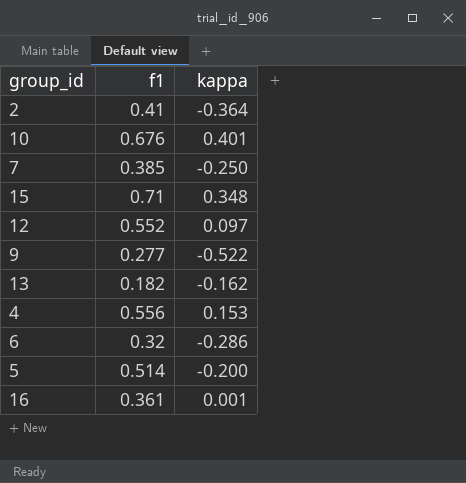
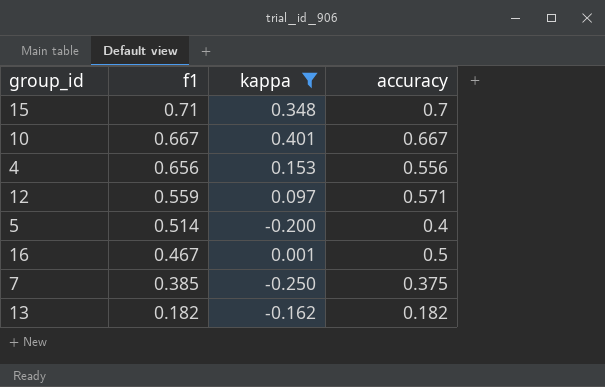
filter: none -> kappa >= -0.250
row order: none -> f1 descending
column accuracy | position: none -> 4
10 | f1: 0.676 -> 0.667
4 | f1: 0.556 -> 0.656
12 | f1: 0.552 -> 0.559
16 | f1: 0.361 -> 0.467

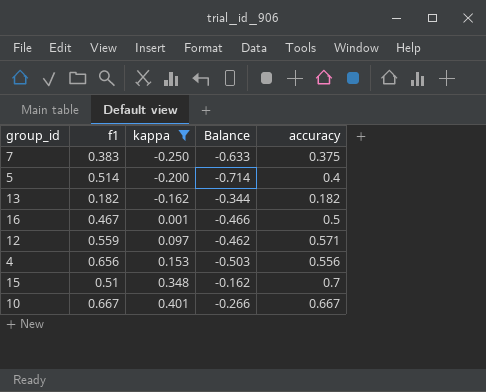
row order: f1 descending -> kappa ascending
column Balance | formula: none -> [kappa] - [f1]
7 | f1: 0.385 -> 0.383
15 | f1: 0.71 -> 0.51

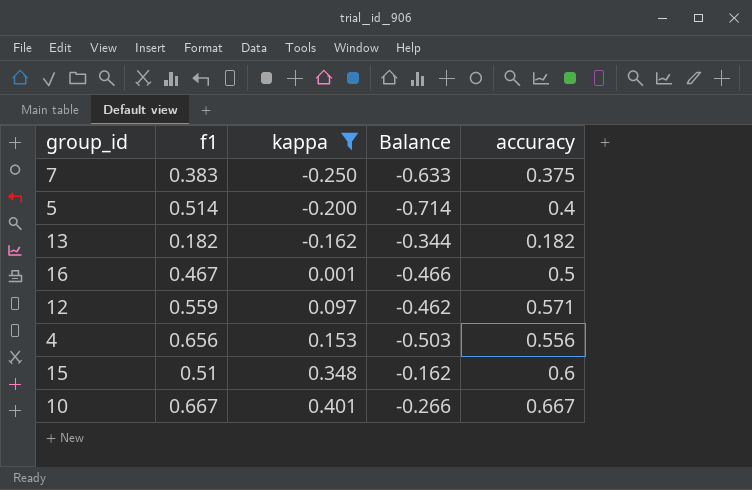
15 | accuracy: 0.7 -> 0.6

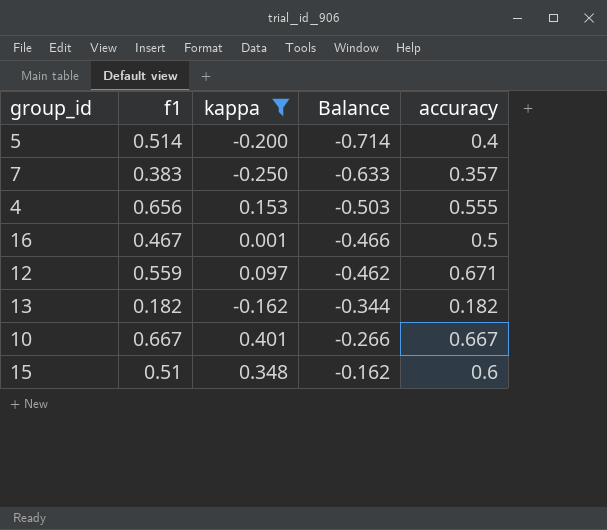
row order: kappa ascending -> Balance ascending
7 | accuracy: 0.375 -> 0.357
4 | accuracy: 0.556 -> 0.555
12 | accuracy: 0.571 -> 0.671

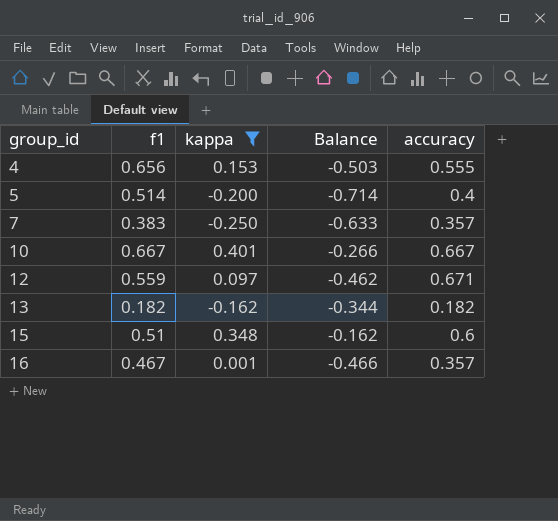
row order: Balance ascending -> group_id ascending
16 | accuracy: 0.5 -> 0.357

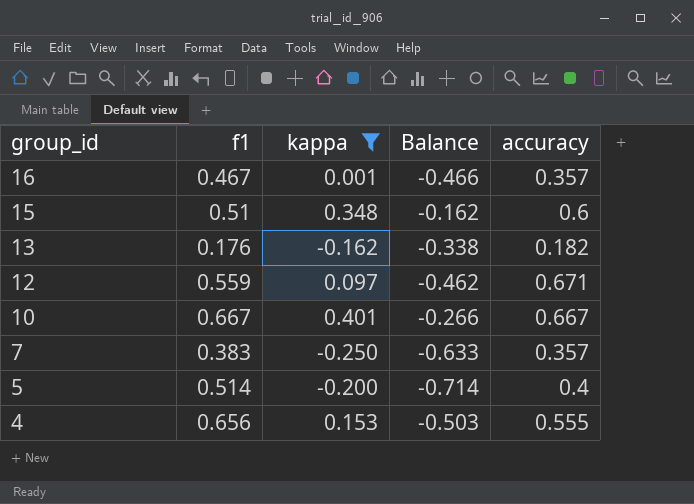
row order: group_id ascending -> group_id descending
13 | f1: 0.182 -> 0.176
13 | Balance: -0.344 -> -0.338

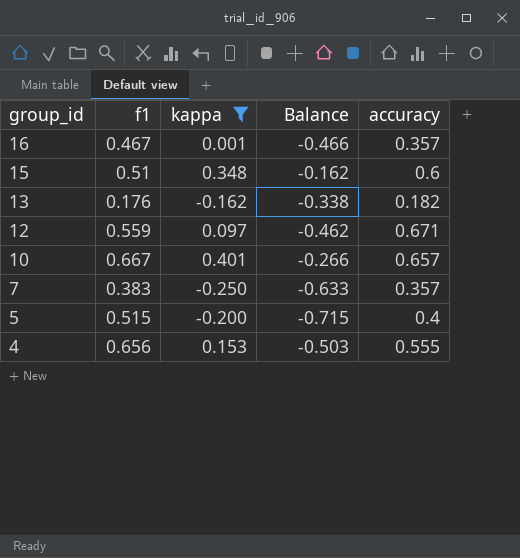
10 | accuracy: 0.667 -> 0.657
5 | f1: 0.514 -> 0.515
5 | Balance: -0.714 -> -0.715

